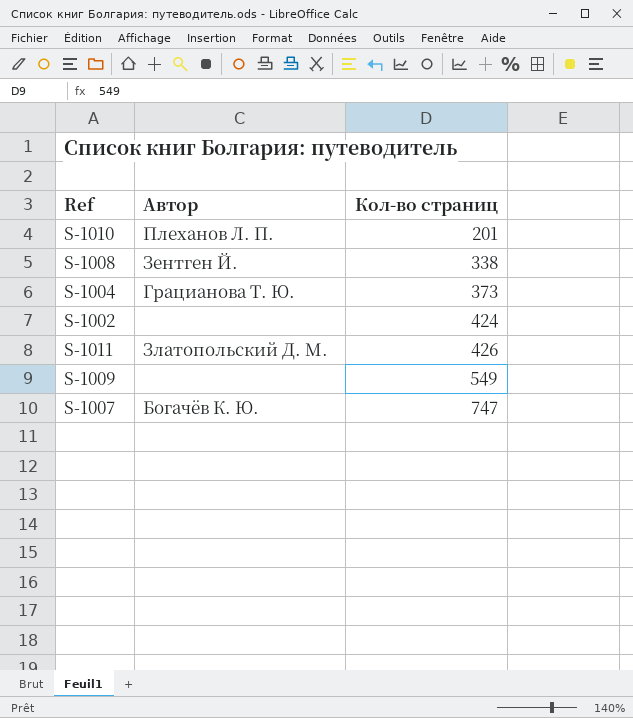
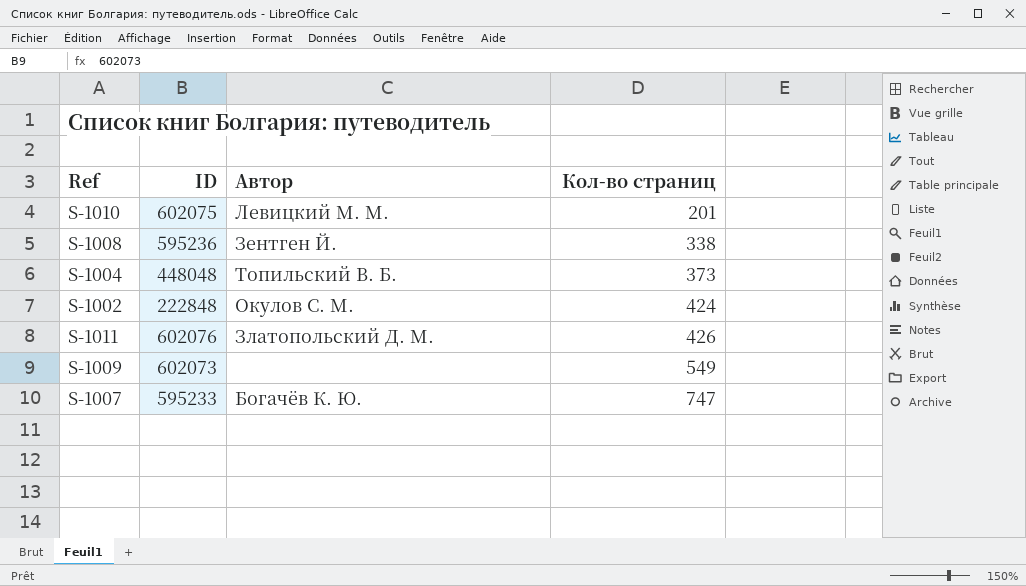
column ID | position: none -> 2
S-1010 | Автор: Плеханов Л. П. -> Левицкий М. М.
S-1004 | Автор: Грацианова Т. Ю. -> Топильский В. Б.
S-1002 | Автор: none -> Окулов С. М.

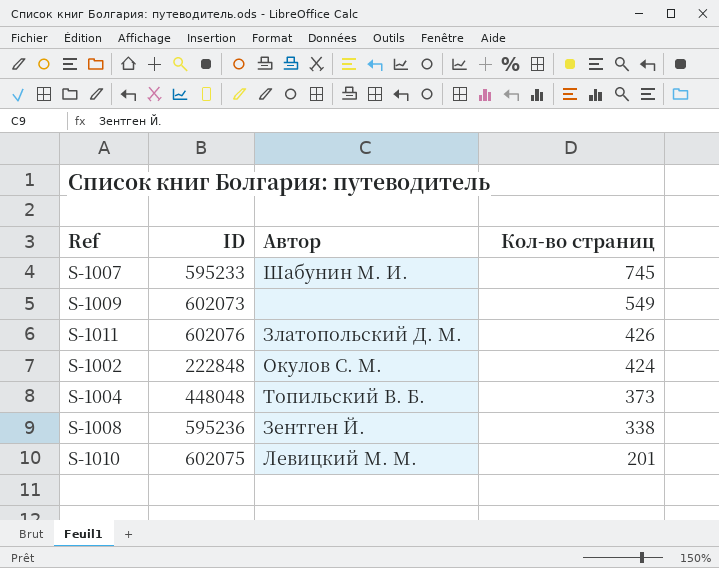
row order: Кол-во страниц ascending -> Кол-во страниц descending
S-1007 | Автор: Богачёв К. Ю. -> Шабунин М. И.
S-1007 | Кол-во страниц: 747 -> 745

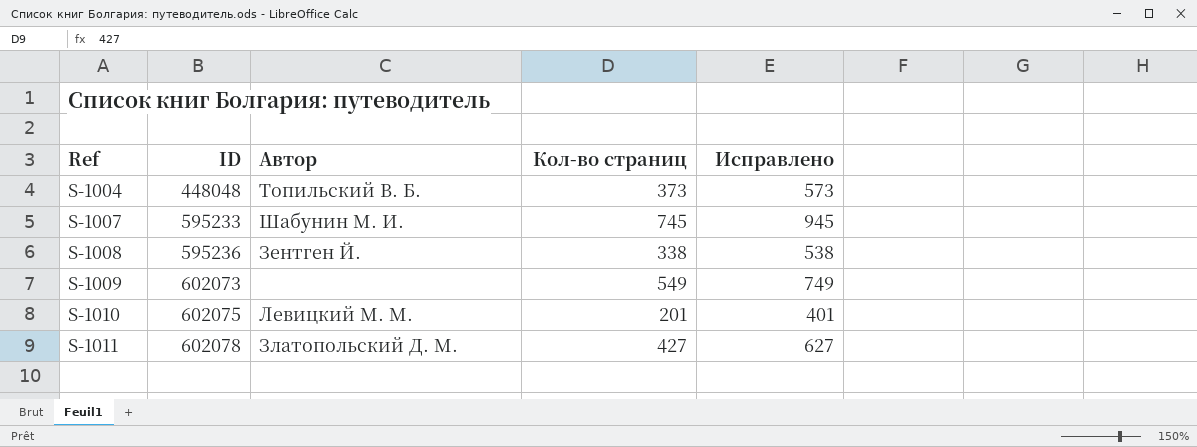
row order: Кол-во страниц descending -> Ref ascending
column Исправлено | formula: none -> [Кол-во страниц] + 200
row S-1002: 222848 | Окулов С. М. | 424 -> none
S-1011 | ID: 602076 -> 602078
S-1011 | Кол-во страниц: 426 -> 427

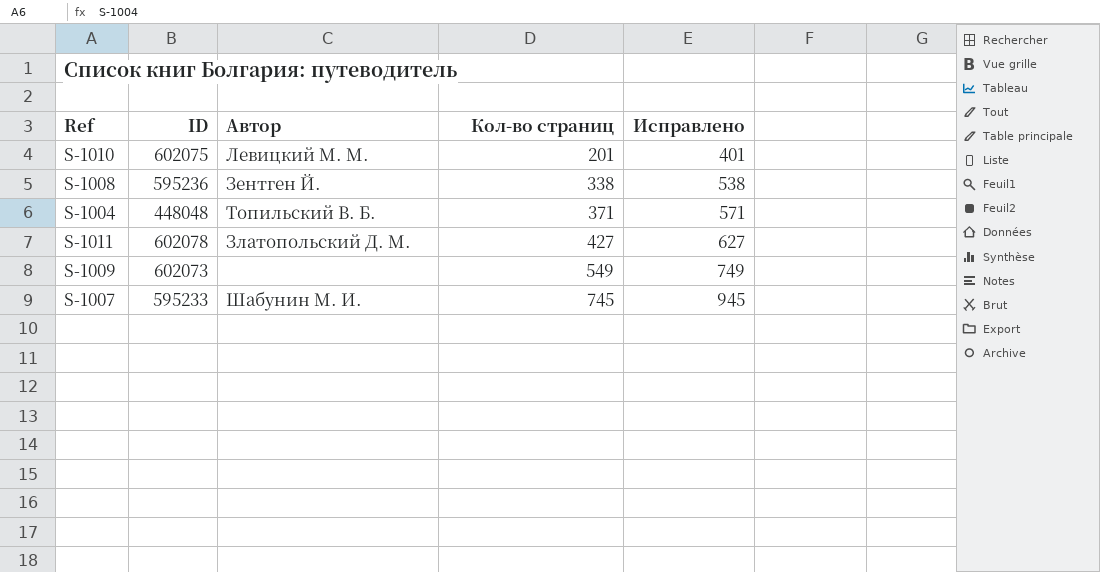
row order: Ref ascending -> Кол-во страниц ascending
S-1004 | Кол-во страниц: 373 -> 371
S-1004 | Исправлено: 573 -> 571

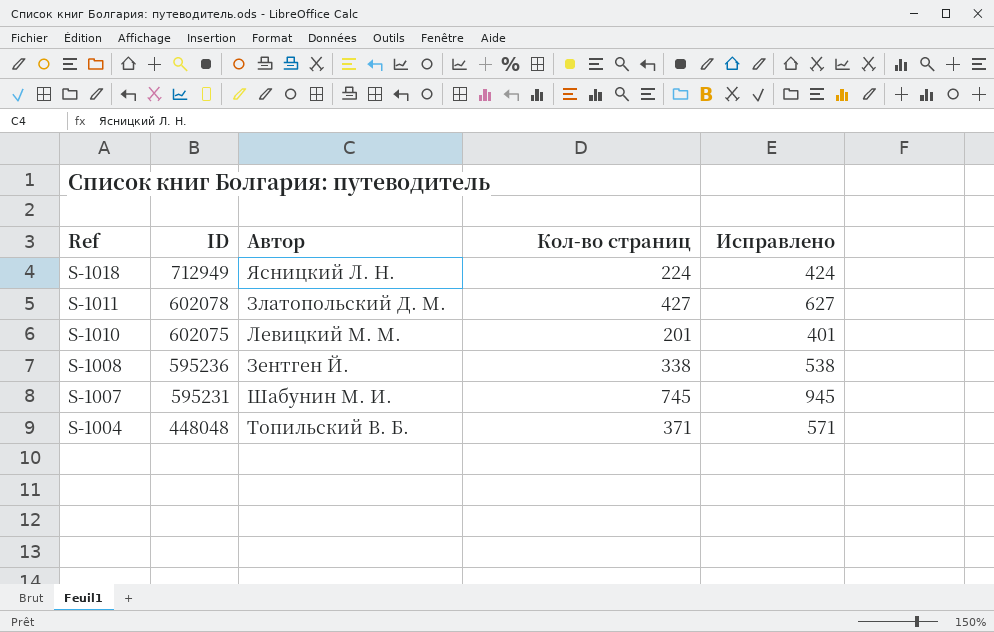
row order: Кол-во страниц ascending -> Ref descending
row S-1009: 602073 | none | 549 | 749 -> none
row S-1018: none -> 712949 | Ясницкий Л. Н. | 224 | 424
S-1007 | ID: 595233 -> 595231

